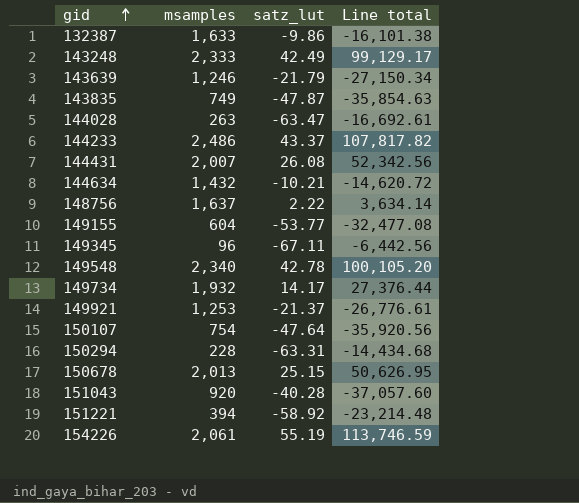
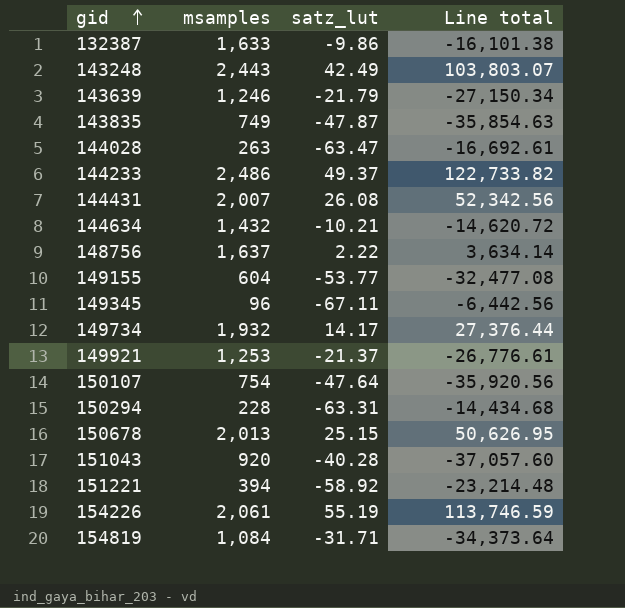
row 149548: 2,340 | 42.78 | 100,105.20 -> none
143248 | msamples: 2,333 -> 2,443
143248 | Line total: 99,129.17 -> 103,803.07
144233 | satz_lut: 43.37 -> 49.37
144233 | Line total: 107,817.82 -> 122,733.82
row 154819: none -> 1,084 | -31.71 | -34,373.64

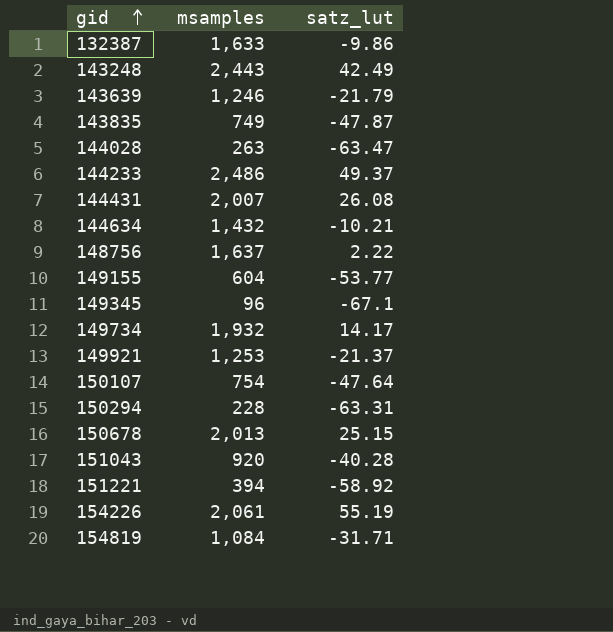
column Line total | formula: [msamples] * [satz_lut] -> none
149345 | satz_lut: -67.11 -> -67.1

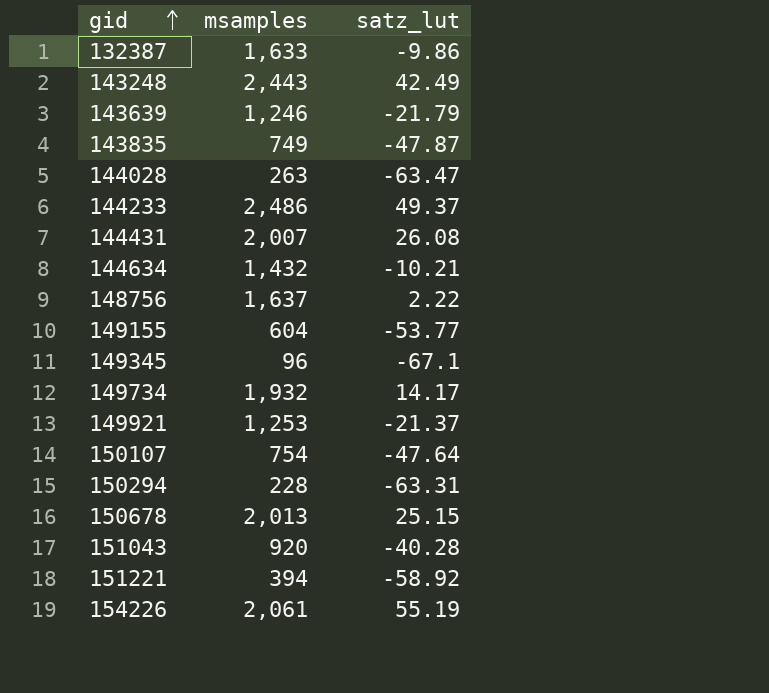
row 154819: 1,084 | -31.71 -> none

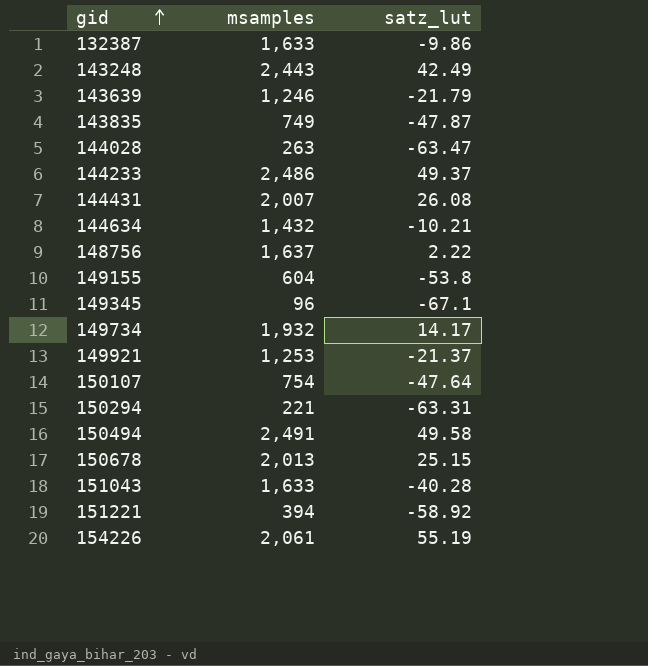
149155 | satz_lut: -53.77 -> -53.8
150294 | msamples: 228 -> 221
row 150494: none -> 2,491 | 49.58
151043 | msamples: 920 -> 1,633

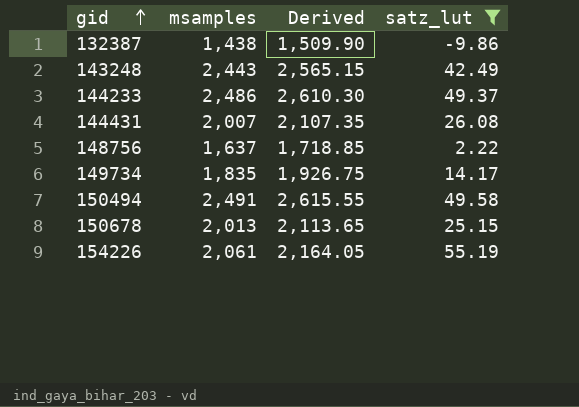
filter: none -> satz_lut >= -9.86
column Derived | formula: none -> [msamples] * 1.05
132387 | msamples: 1,633 -> 1,438
149734 | msamples: 1,932 -> 1,835

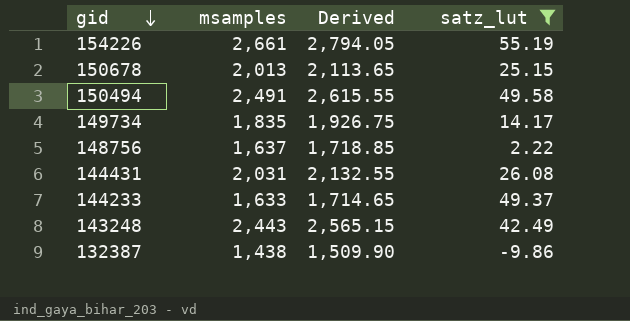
row order: gid ascending -> gid descending
154226 | msamples: 2,061 -> 2,661
154226 | Derived: 2,164.05 -> 2,794.05
144431 | msamples: 2,007 -> 2,031
144431 | Derived: 2,107.35 -> 2,132.55
144233 | msamples: 2,486 -> 1,633
144233 | Derived: 2,610.30 -> 1,714.65

